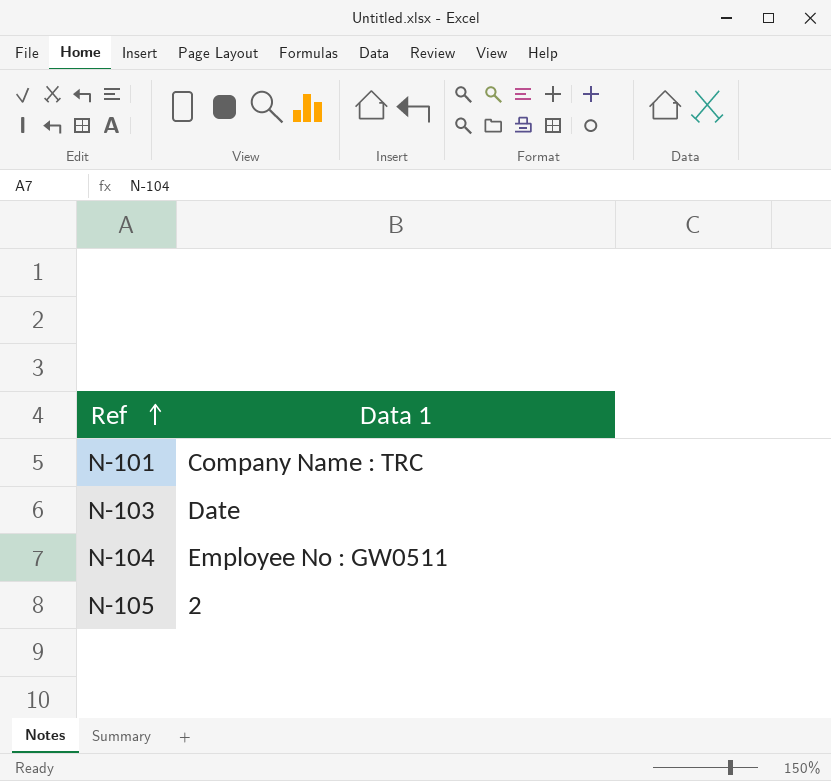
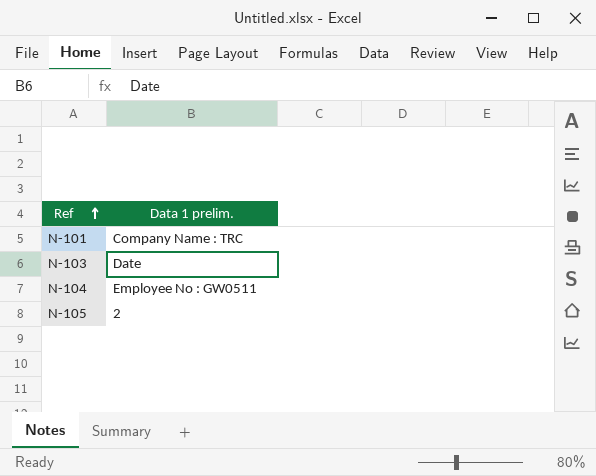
column name: Data 1 -> Data 1 prelim.

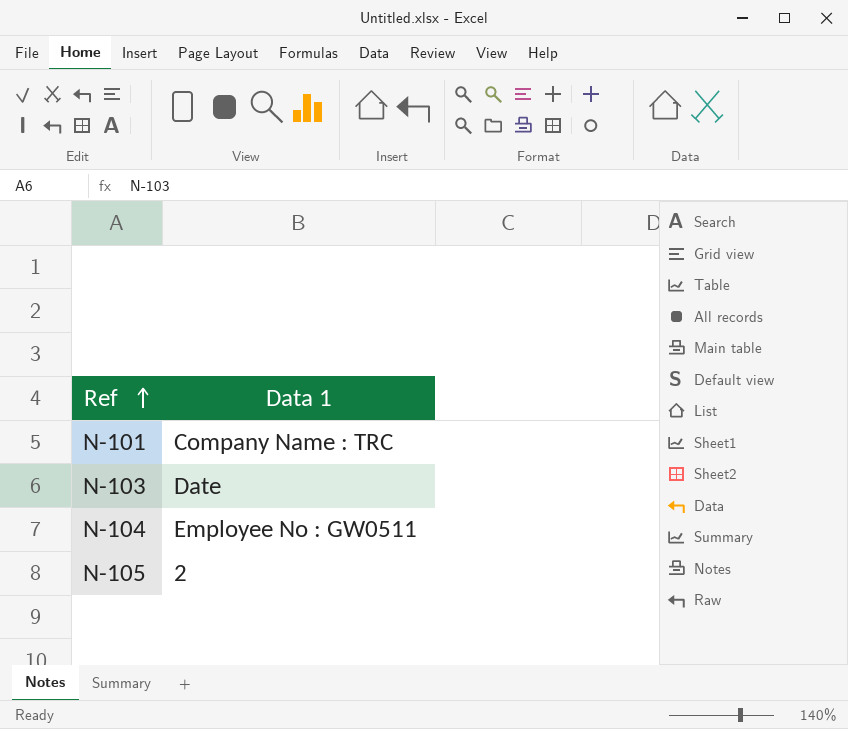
column name: Data 1 prelim. -> Data 1

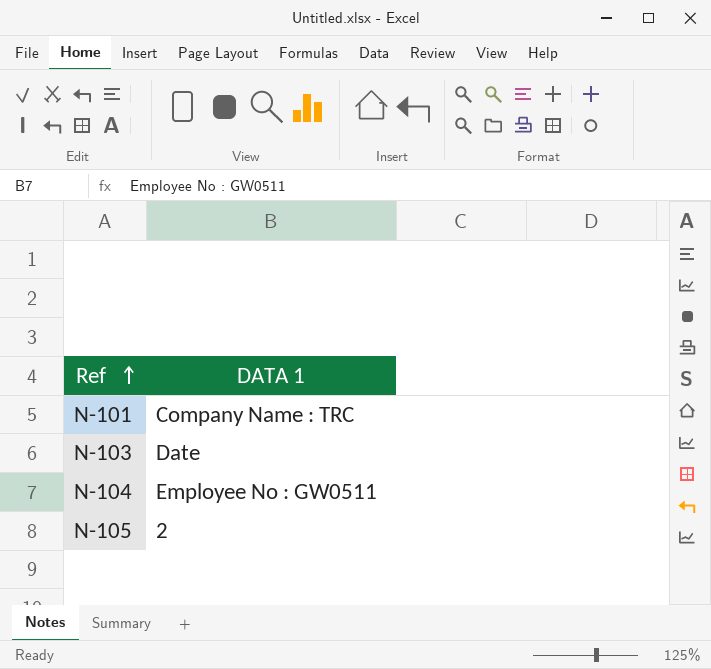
column name: Data 1 -> DATA 1

